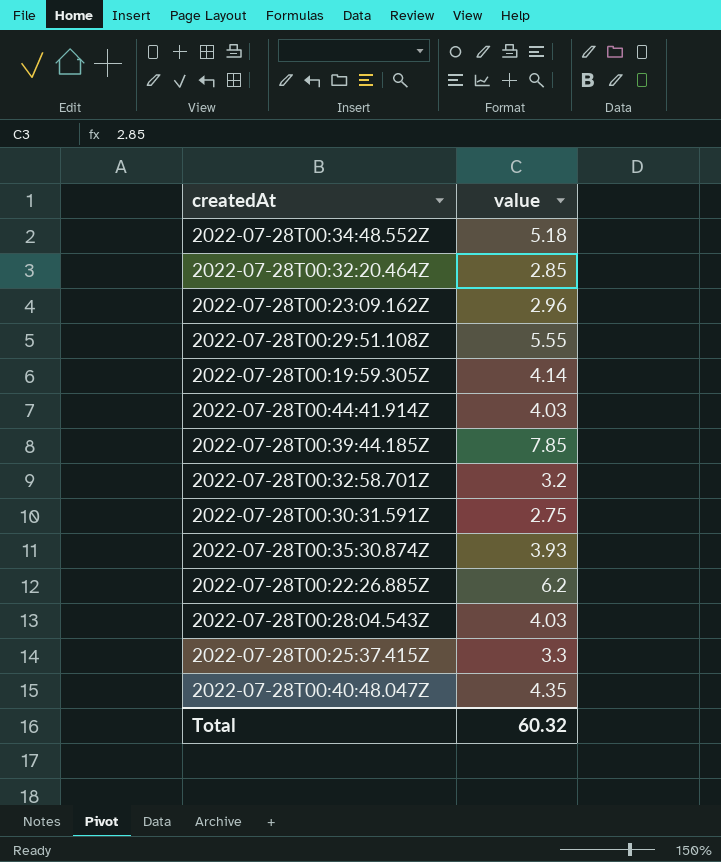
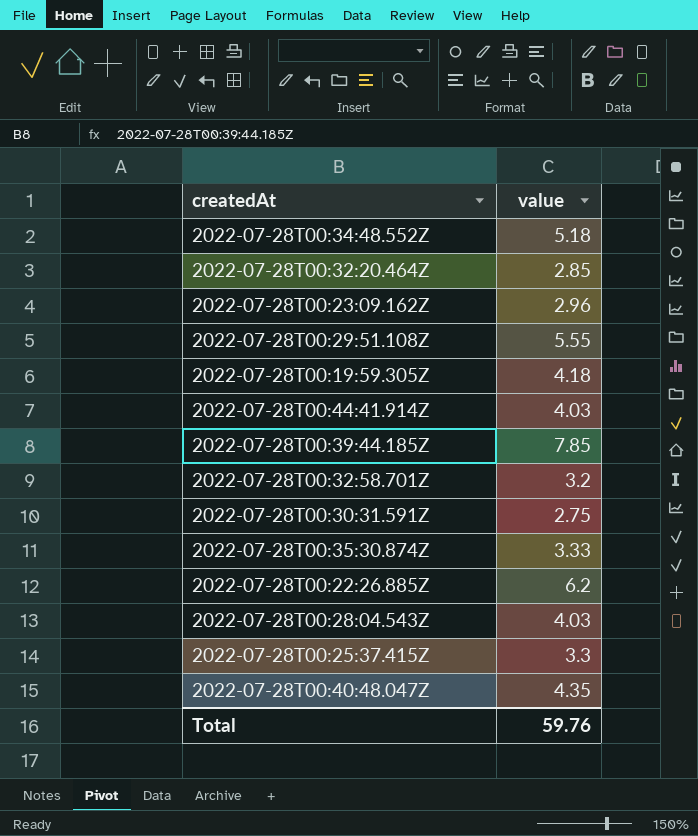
2022-07-28T00:19:59.305Z | value: 4.14 -> 4.18
2022-07-28T00:35:30.874Z | value: 3.93 -> 3.33
Total | value: 60.32 -> 59.76

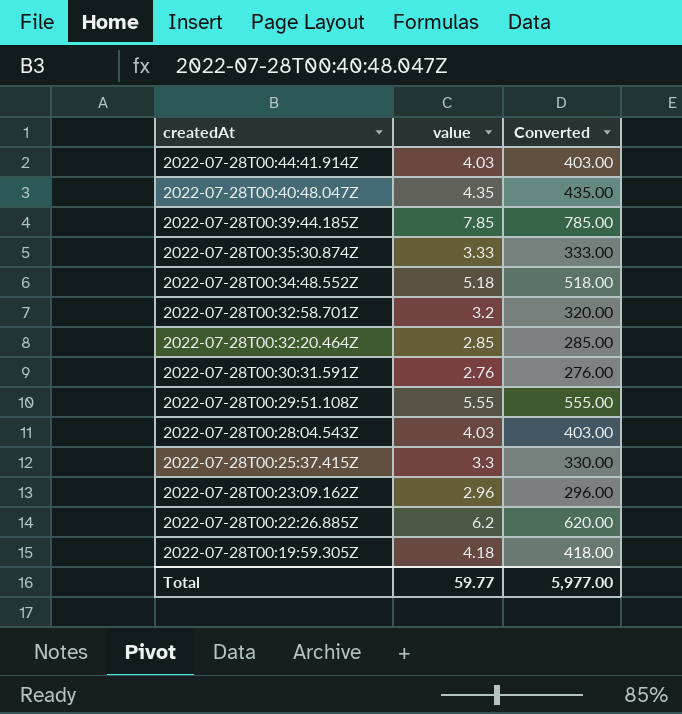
row order: none -> createdAt descending
column Converted | formula: none -> [value] * 100
2022-07-28T00:30:31.591Z | value: 2.75 -> 2.76
Total | value: 59.76 -> 59.77

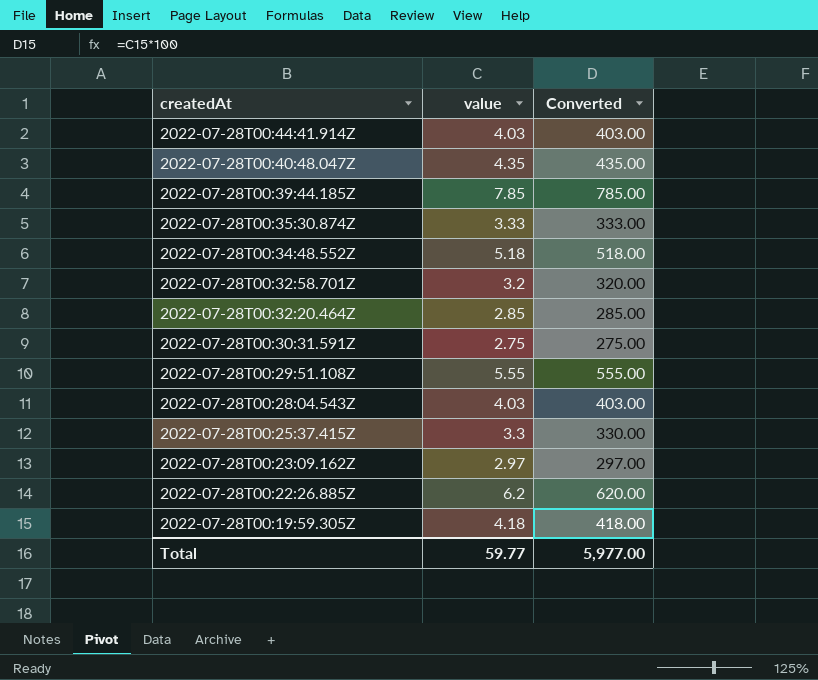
2022-07-28T00:30:31.591Z | value: 2.76 -> 2.75
2022-07-28T00:30:31.591Z | Converted: 276.00 -> 275.00
2022-07-28T00:23:09.162Z | value: 2.96 -> 2.97
2022-07-28T00:23:09.162Z | Converted: 296.00 -> 297.00

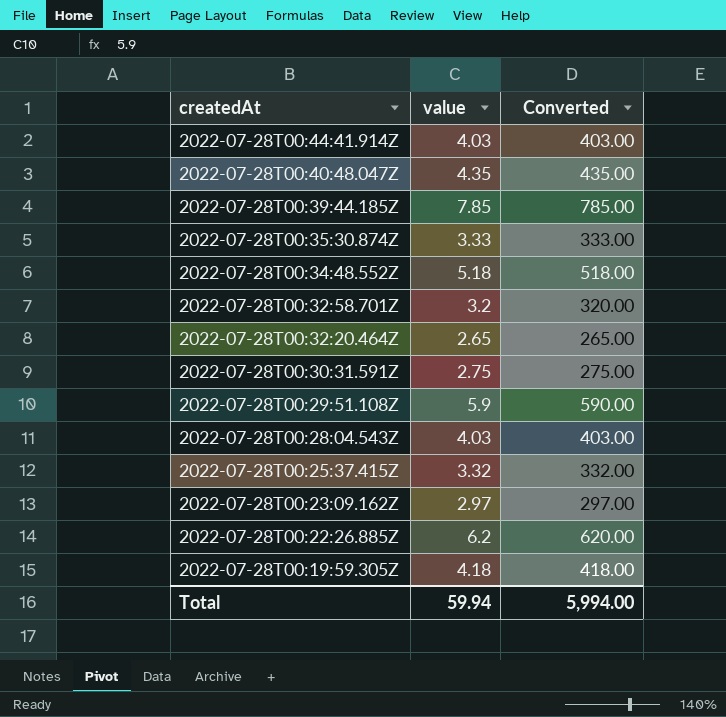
2022-07-28T00:32:20.464Z | value: 2.85 -> 2.65
2022-07-28T00:32:20.464Z | Converted: 285.00 -> 265.00
2022-07-28T00:29:51.108Z | value: 5.55 -> 5.9
2022-07-28T00:29:51.108Z | Converted: 555.00 -> 590.00
2022-07-28T00:25:37.415Z | value: 3.3 -> 3.32
2022-07-28T00:25:37.415Z | Converted: 330.00 -> 332.00
Total | value: 59.77 -> 59.94
Total | Converted: 5,977.00 -> 5,994.00

